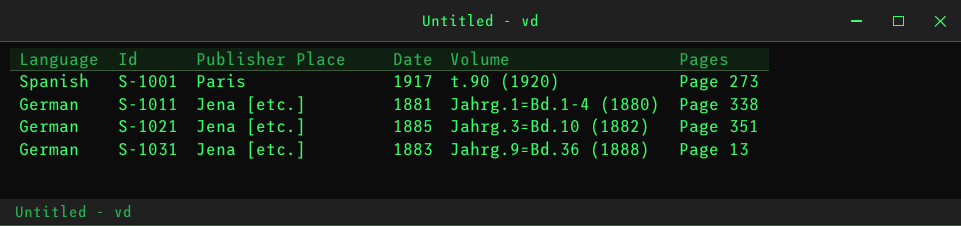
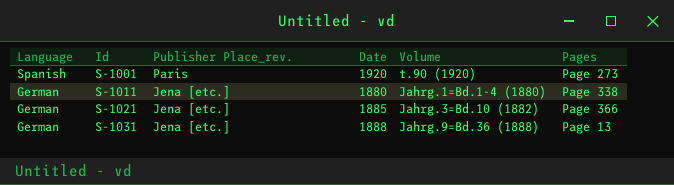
column name: Publisher Place -> Publisher Place_rev.
S-1001 | Date: 1917 -> 1920
S-1011 | Date: 1881 -> 1880
S-1021 | Pages: Page 351 -> Page 366
S-1031 | Date: 1883 -> 1888

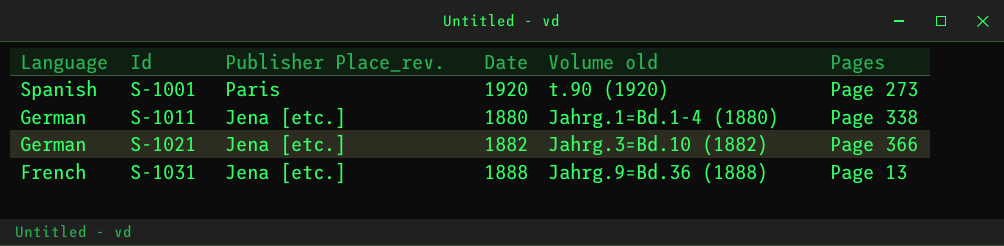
column name: Volume -> Volume old
S-1021 | Date: 1885 -> 1882
S-1031 | Language: German -> French

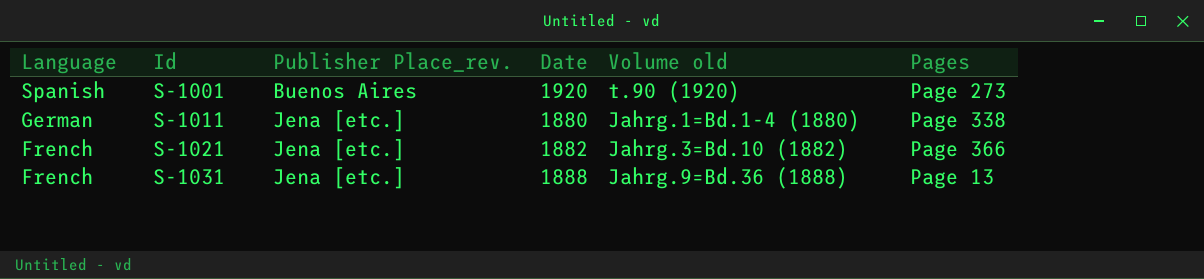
S-1001 | Publisher Place_rev.: Paris -> Buenos Aires
S-1021 | Language: German -> French

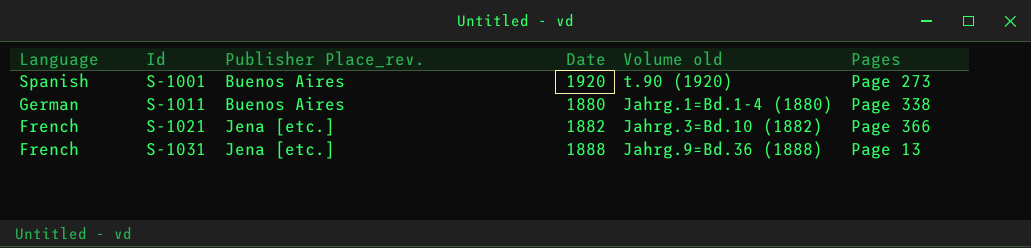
S-1011 | Publisher Place_rev.: Jena [etc.] -> Buenos Aires

